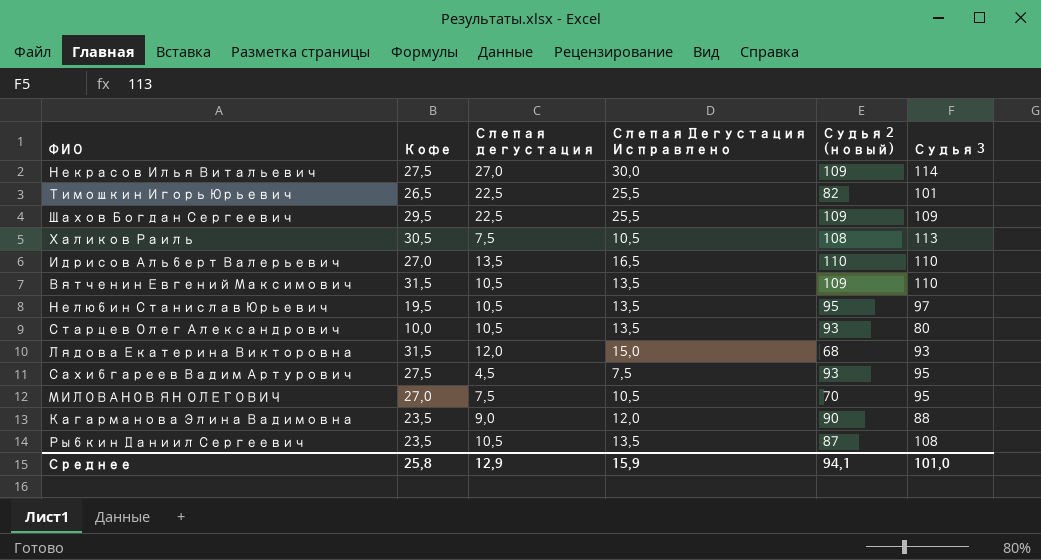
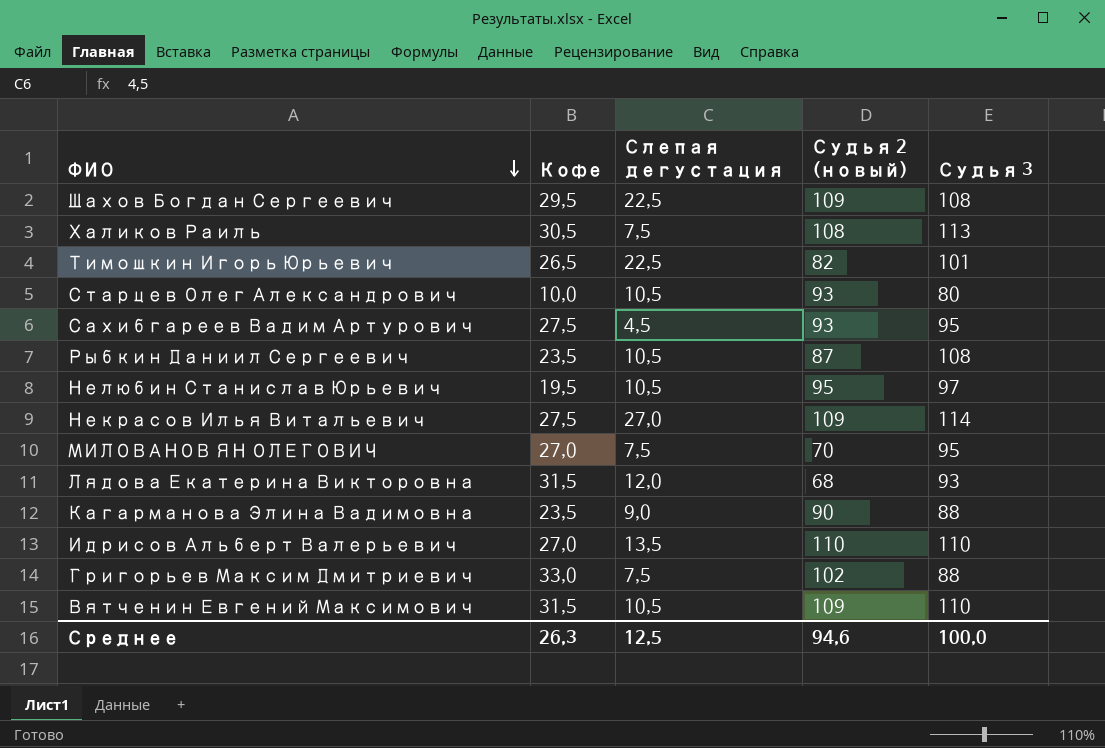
row order: none -> ФИО descending
column Слепая Дегустация Исправлено | formula: [Слепая дегустация] + 3 -> none
Шахов Богдан Сергеевич | Судья 3: 109 -> 108
row Григорьев Максим Дмитриевич: none -> 33,0 | 7,5 | 102 | 88
Среднее | Кофе: 25,8 -> 26,3
Среднее | Слепая дегустация: 12,9 -> 12,5
Среднее | Судья 2 (новый): 94,1 -> 94,6
Среднее | Судья 3: 101,0 -> 100,0

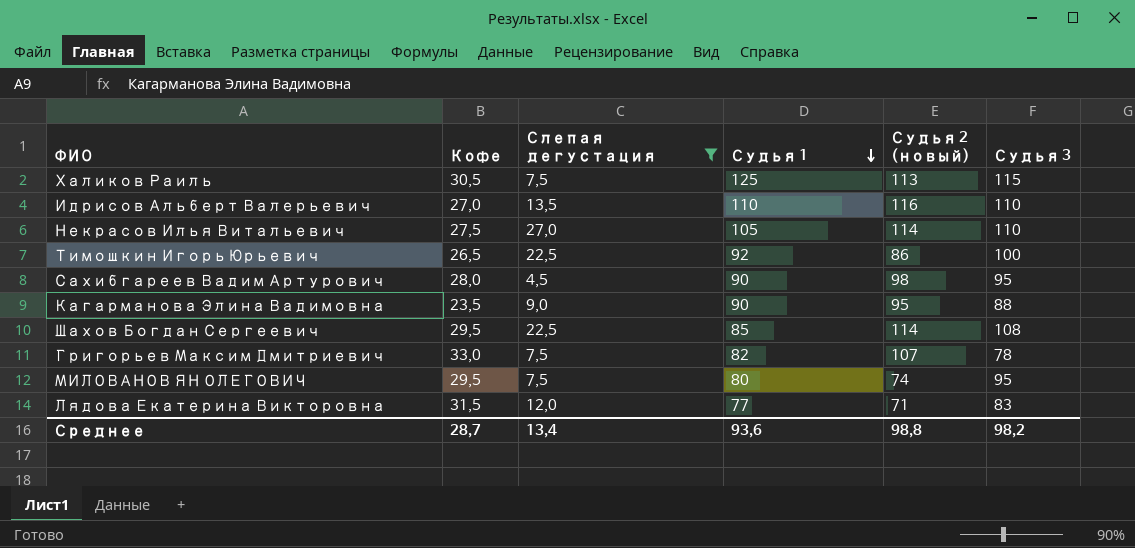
filter: none -> Слепая дегустация != 10,5
row order: ФИО descending -> Судья 1 descending
column Судья 1 | position: none -> 4
Халиков Раиль | Судья 2 (новый): 108 -> 113
Халиков Раиль | Судья 3: 113 -> 115
Идрисов Альберт Валерьевич | Судья 2 (новый): 110 -> 116
Некрасов Илья Витальевич | Судья 2 (новый): 109 -> 114
Некрасов Илья Витальевич | Судья 3: 114 -> 110
Тимошкин Игорь Юрьевич | Судья 2 (новый): 82 -> 86
Тимошкин Игорь Юрьевич | Судья 3: 101 -> 100
Сахибгареев Вадим Артурович | Кофе: 27,5 -> 28,0
Сахибгареев Вадим Артурович | Судья 2 (новый): 93 -> 98
Кагарманова Элина Вадимовна | Судья 2 (новый): 90 -> 95
Шахов Богдан Сергеевич | Судья 2 (новый): 109 -> 114
Григорьев Максим Дмитриевич | Судья 2 (новый): 102 -> 107
Григорьев Максим Дмитриевич | Судья 3: 88 -> 78
МИЛОВАНОВ ЯН ОЛЕГОВИЧ | Кофе: 27,0 -> 29,5
МИЛОВАНОВ ЯН ОЛЕГОВИЧ | Судья 2 (новый): 70 -> 74
Лядова Екатерина Викторовна | Судья 2 (новый): 68 -> 71
Лядова Екатерина Викторовна | Судья 3: 93 -> 83
Среднее | Кофе: 26,3 -> 28,7
Среднее | Слепая дегустация: 12,5 -> 13,4
Среднее | Судья 2 (новый): 94,6 -> 98,8
Среднее | Судья 3: 100,0 -> 98,2

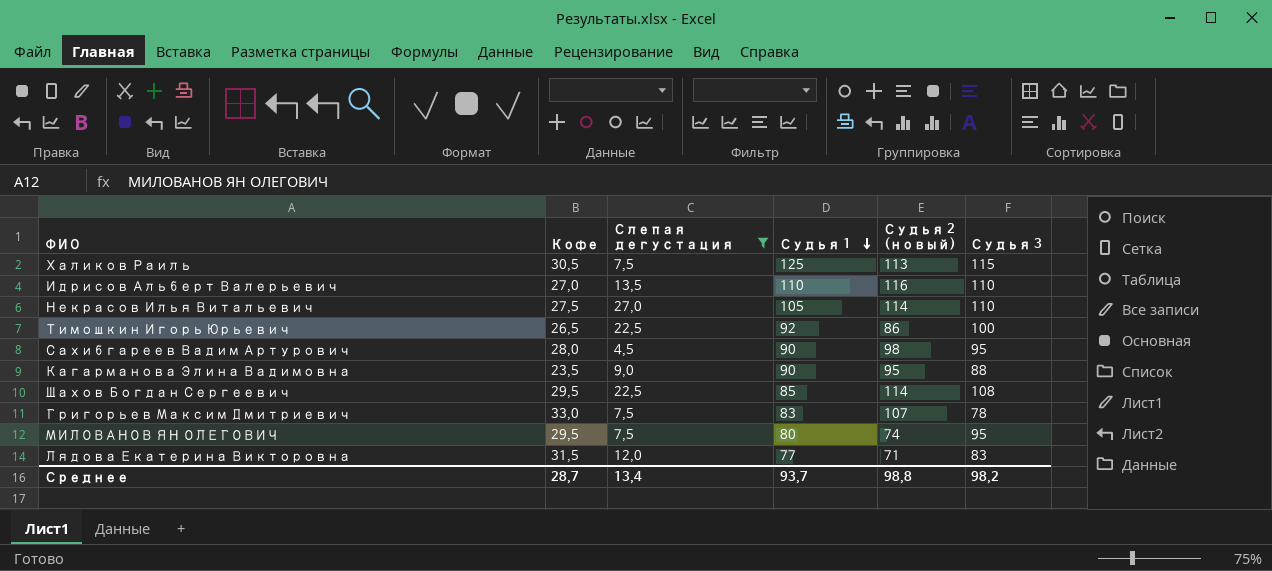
Григорьев Максим Дмитриевич | Судья 1: 82 -> 83
Среднее | Судья 1: 93,6 -> 93,7

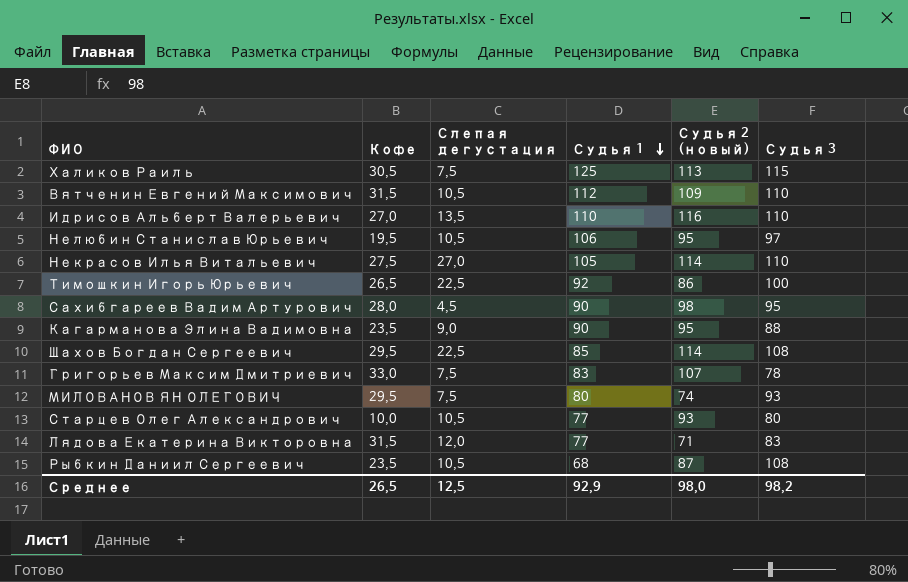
filter: Слепая дегустация != 10,5 -> none
МИЛОВАНОВ ЯН ОЛЕГОВИЧ | Судья 3: 95 -> 93
Среднее | Кофе: 28,7 -> 26,5
Среднее | Слепая дегустация: 13,4 -> 12,5
Среднее | Судья 1: 93,7 -> 92,9
Среднее | Судья 2 (новый): 98,8 -> 98,0

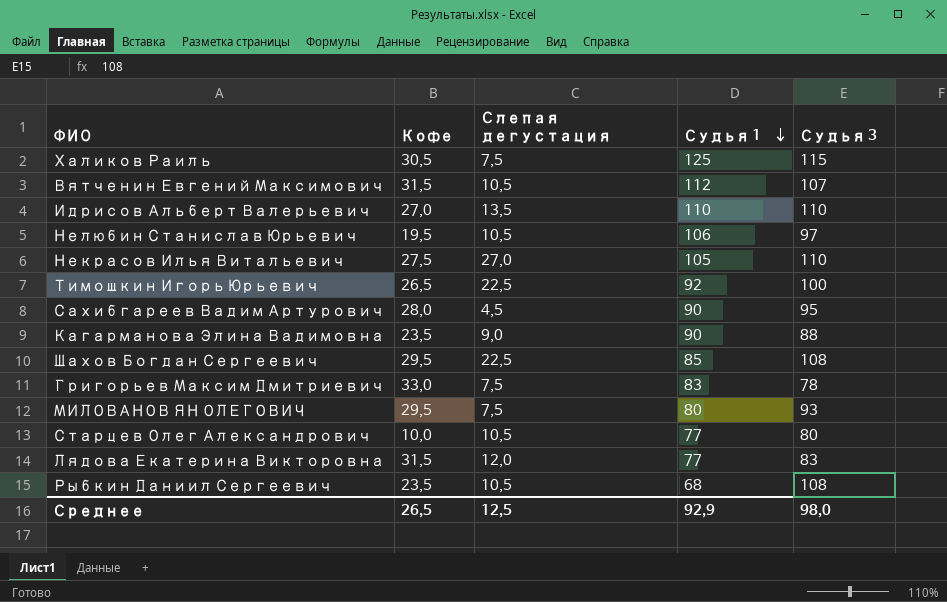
column Судья 2 (новый) | position: 5 -> none
Вятченин Евгений Максимович | Судья 3: 110 -> 107
Среднее | Судья 3: 98,2 -> 98,0

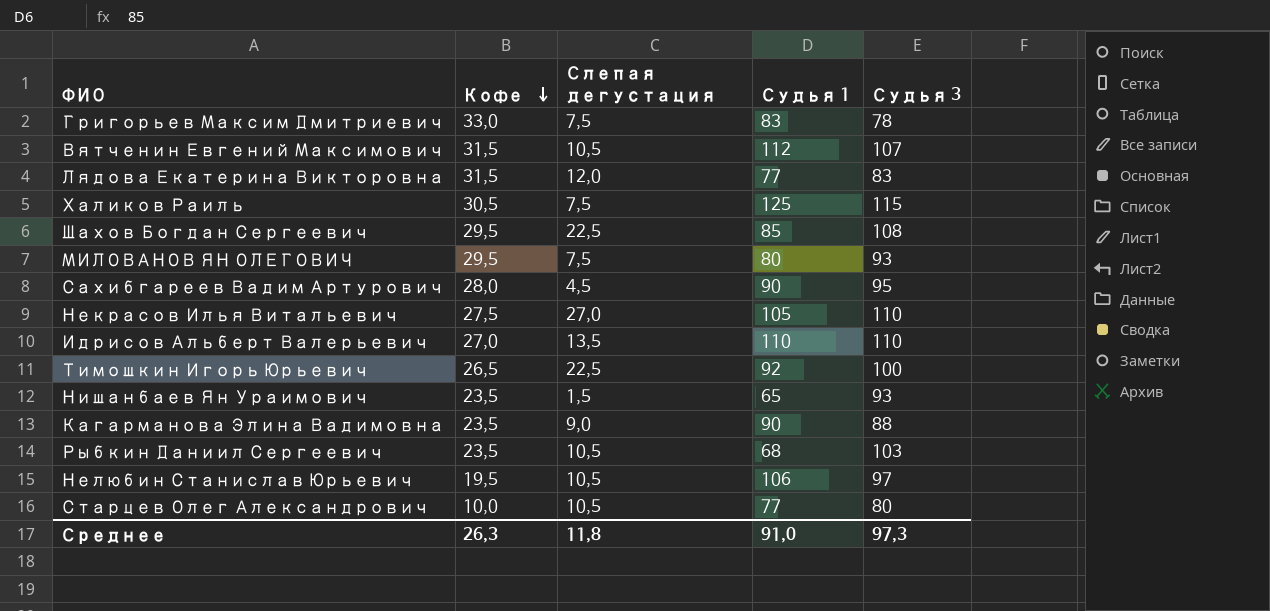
row order: Судья 1 descending -> Кофе descending
row Нишанбаев Ян Ураимович: none -> 23,5 | 1,5 | 65 | 93
Рыбкин Даниил Сергеевич | Судья 3: 108 -> 103
Среднее | Кофе: 26,5 -> 26,3
Среднее | Слепая дегустация: 12,5 -> 11,8
Среднее | Судья 1: 92,9 -> 91,0
Среднее | Судья 3: 98,0 -> 97,3

